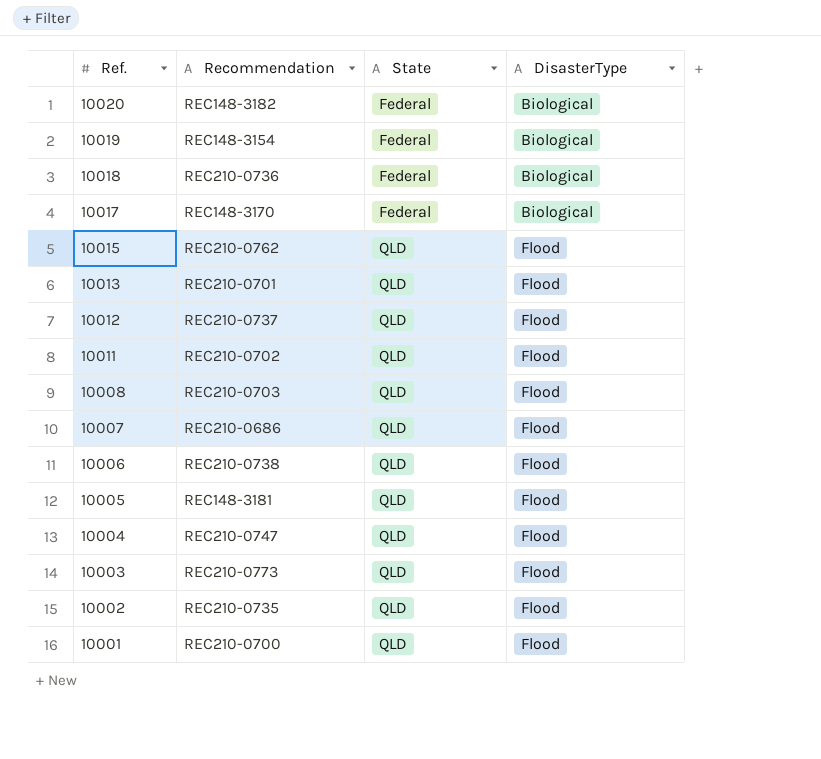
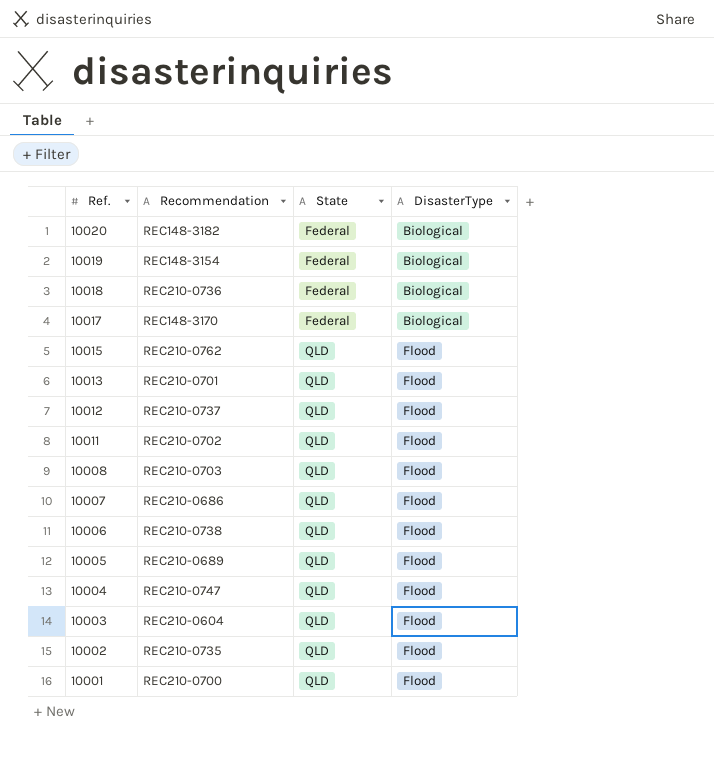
10005 | Recommendation: REC148-3181 -> REC210-0689
10003 | Recommendation: REC210-0773 -> REC210-0604

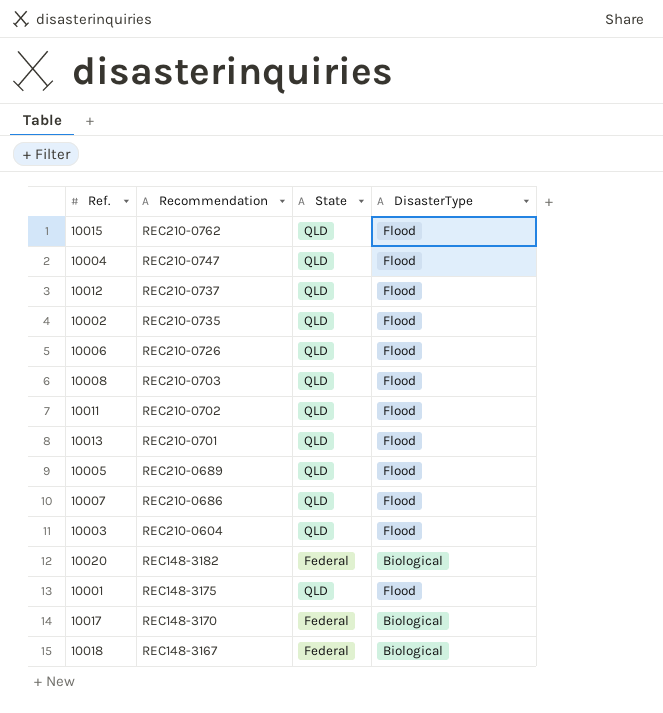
row order: Ref. descending -> Recommendation descending
row 10019: REC148-3154 | Federal | Biological -> none
10006 | Recommendation: REC210-0738 -> REC210-0726
10001 | Recommendation: REC210-0700 -> REC148-3175
10018 | Recommendation: REC210-0736 -> REC148-3167

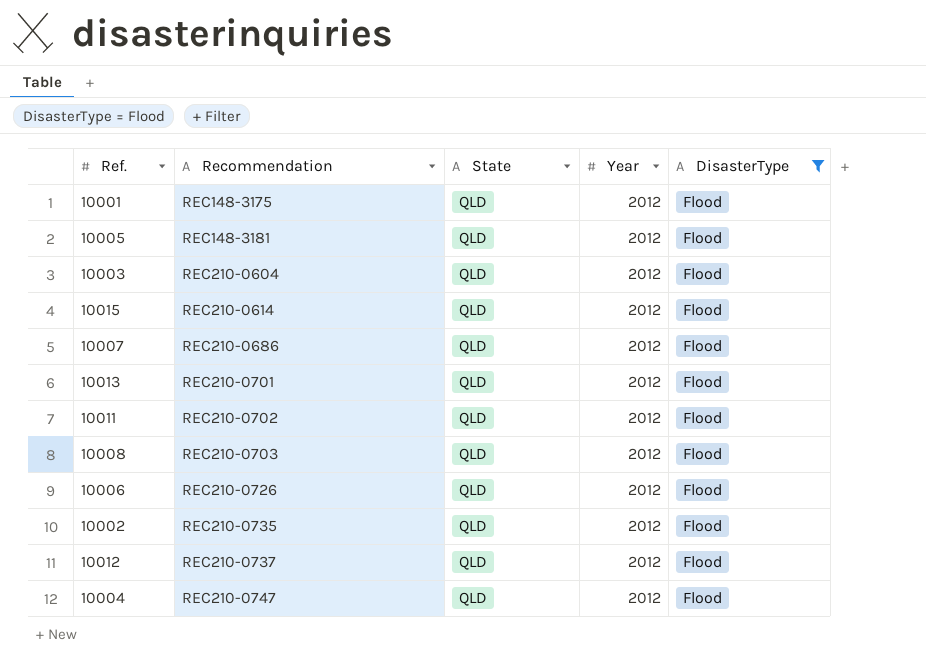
filter: none -> DisasterType = Flood
row order: Recommendation descending -> Recommendation ascending
column Year | position: none -> 4
10005 | Recommendation: REC210-0689 -> REC148-3181
10015 | Recommendation: REC210-0762 -> REC210-0614

